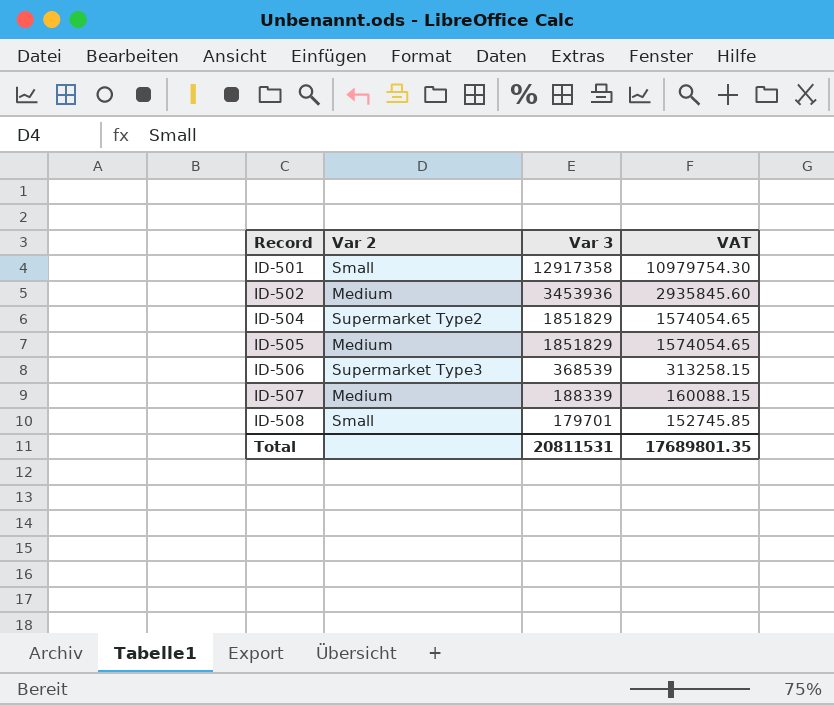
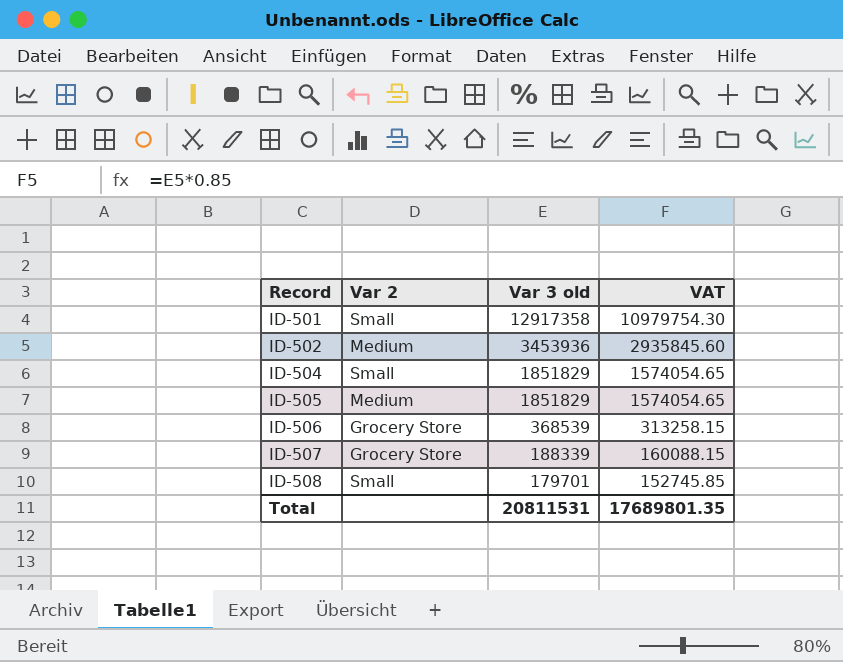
column name: Var 3 -> Var 3 old
ID-504 | Var 2: Supermarket Type2 -> Small
ID-506 | Var 2: Supermarket Type3 -> Grocery Store
ID-507 | Var 2: Medium -> Grocery Store

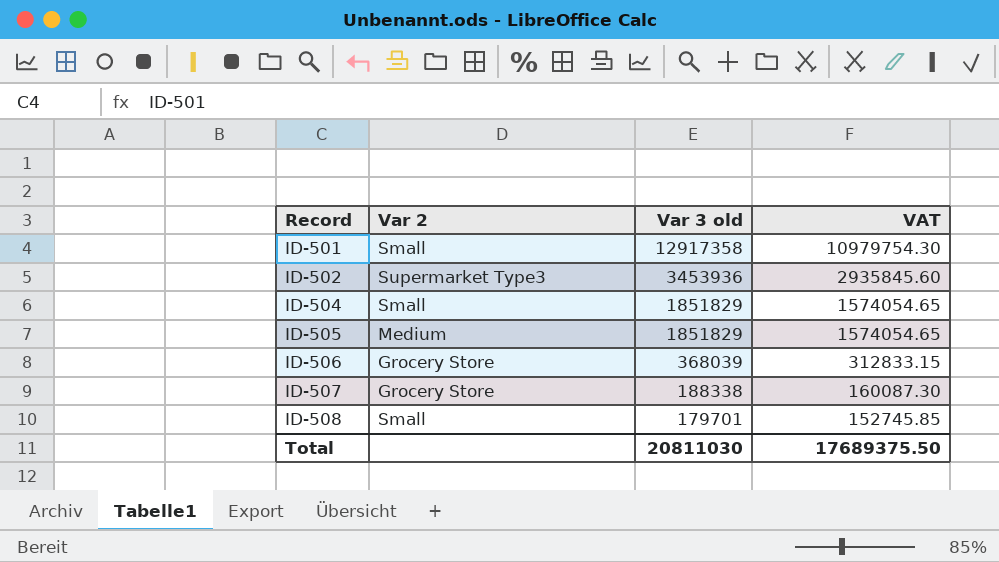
ID-502 | Var 2: Medium -> Supermarket Type3
ID-506 | Var 3 old: 368539 -> 368039
ID-506 | VAT: 313258.15 -> 312833.15
ID-507 | Var 3 old: 188339 -> 188338
ID-507 | VAT: 160088.15 -> 160087.30
Total | Var 3 old: 20811531 -> 20811030
Total | VAT: 17689801.35 -> 17689375.50

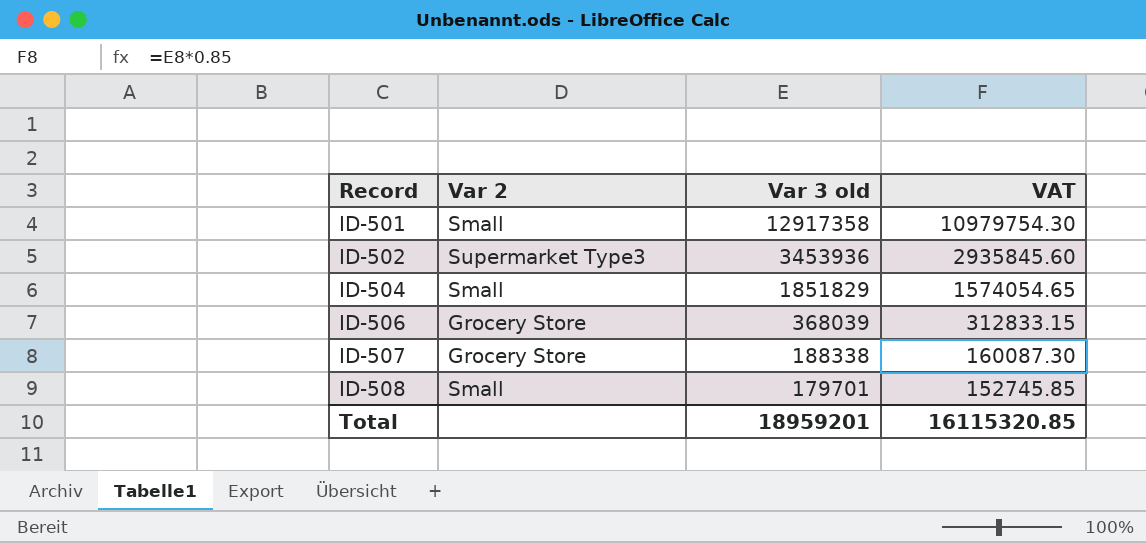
row ID-505: Medium | 1851829 | 1574054.65 -> none
Total | Var 3 old: 20811030 -> 18959201
Total | VAT: 17689375.50 -> 16115320.85

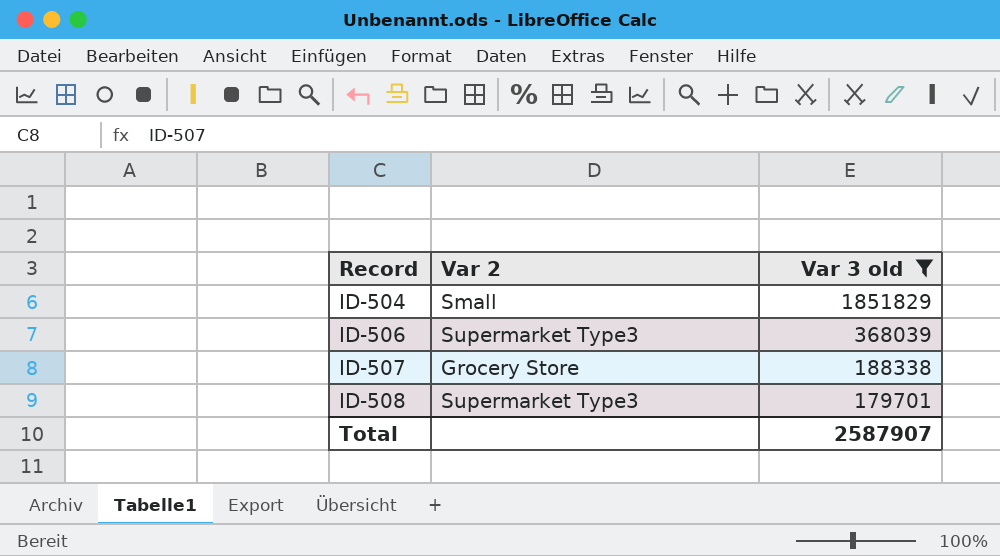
filter: none -> Var 3 old <= 1851829
column VAT | formula: [Var 3 old] * 0.85 -> none
ID-506 | Var 2: Grocery Store -> Supermarket Type3
ID-508 | Var 2: Small -> Supermarket Type3
Total | Var 3 old: 18959201 -> 2587907

